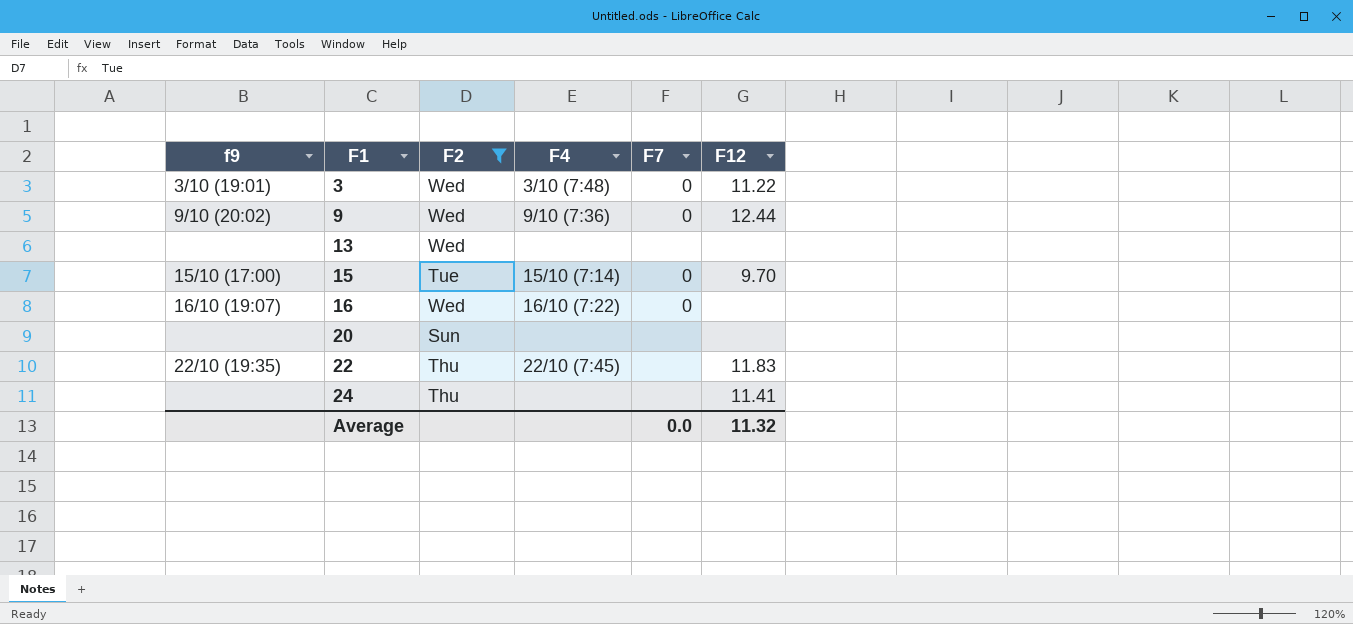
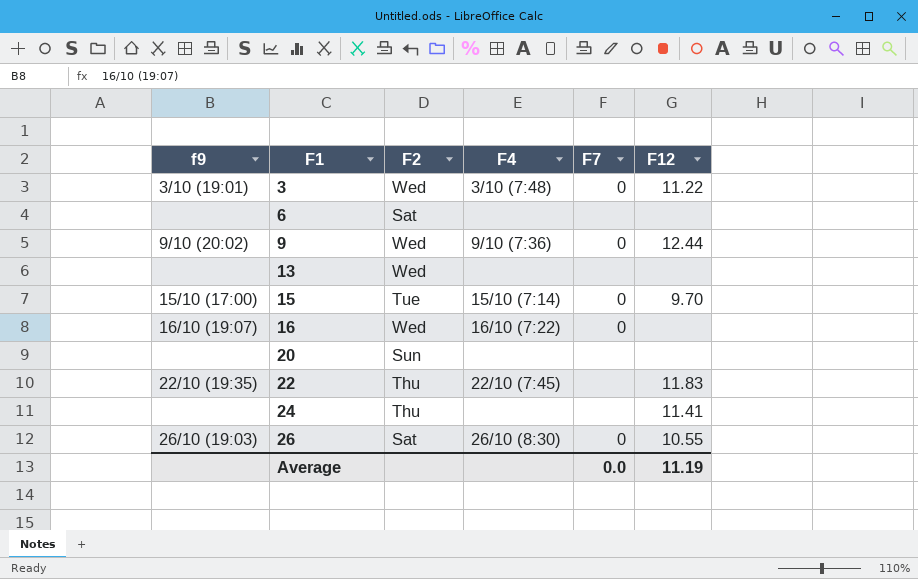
filter: F2 != Sat -> none
Average | F12: 11.32 -> 11.19

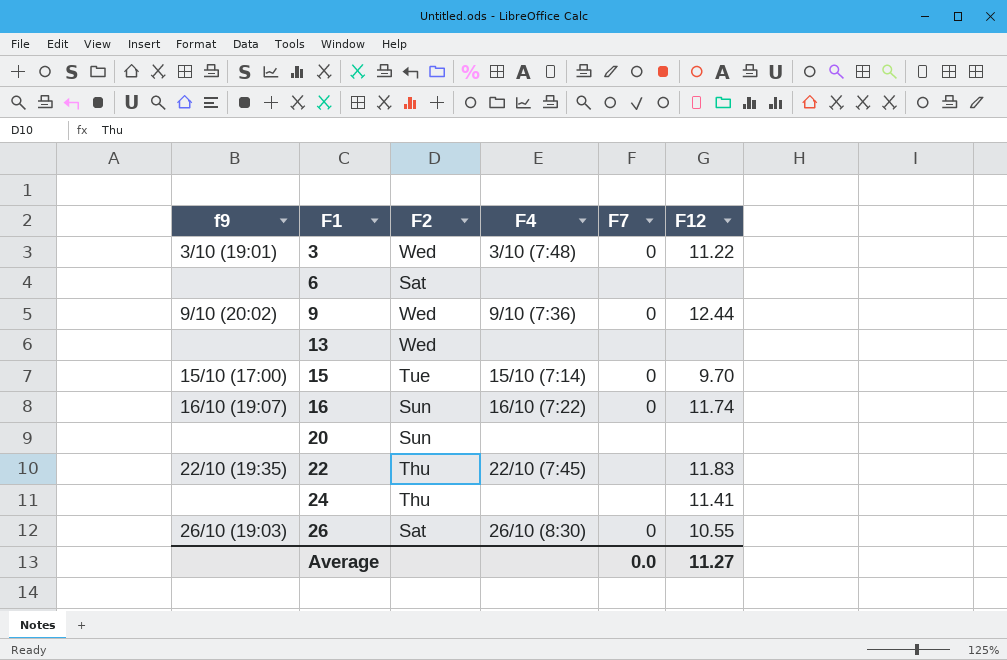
16 | F2: Wed -> Sun
16 | F12: none -> 11.74
Average | F12: 11.19 -> 11.27

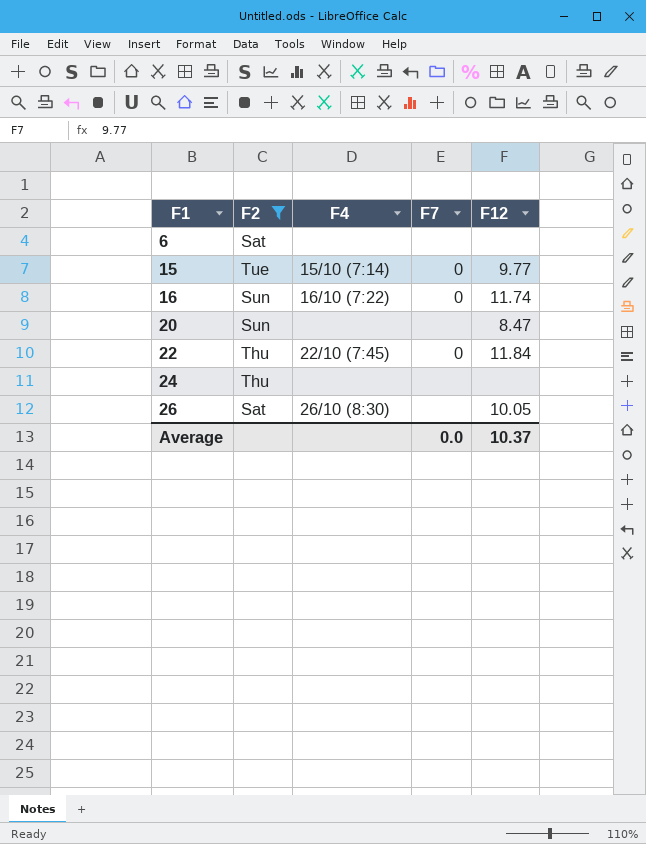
filter: none -> F2 != Wed
column f9 | position: 1 -> none
15 | F12: 9.70 -> 9.77
20 | F12: none -> 8.47
22 | F7: none -> 0
22 | F12: 11.83 -> 11.84
24 | F12: 11.41 -> none
26 | F7: 0 -> none
26 | F12: 10.55 -> 10.05
Average | F12: 11.27 -> 10.37

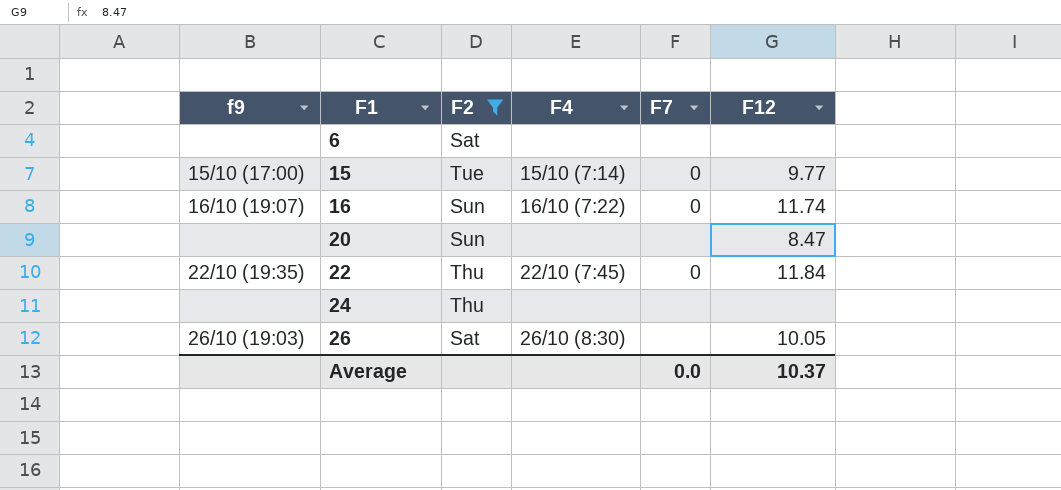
column f9 | position: none -> 1

